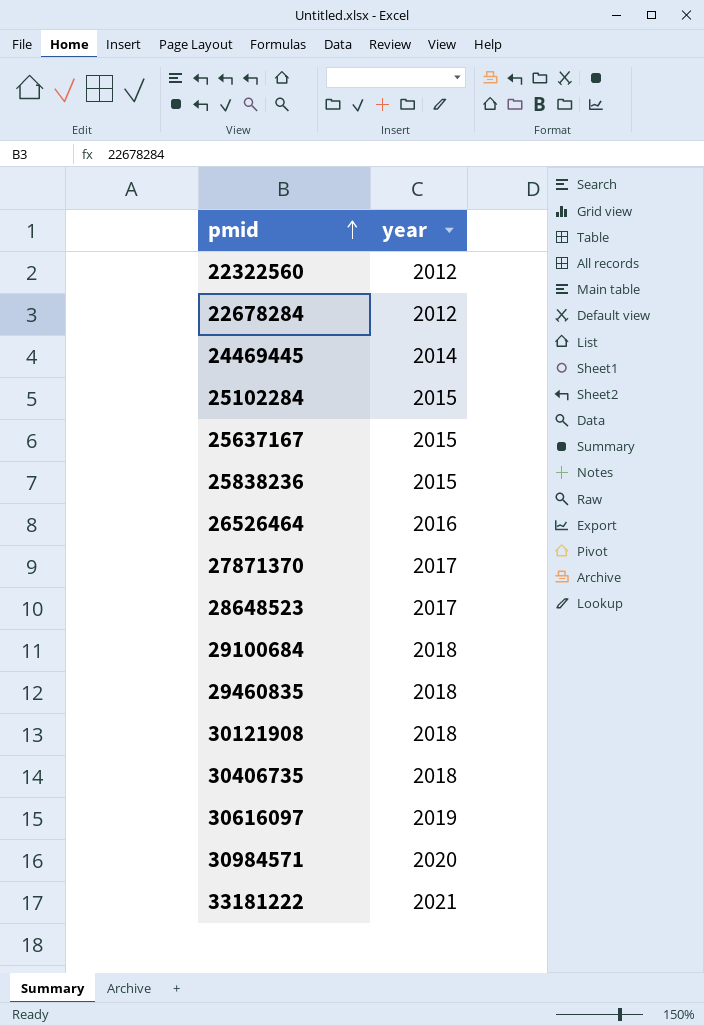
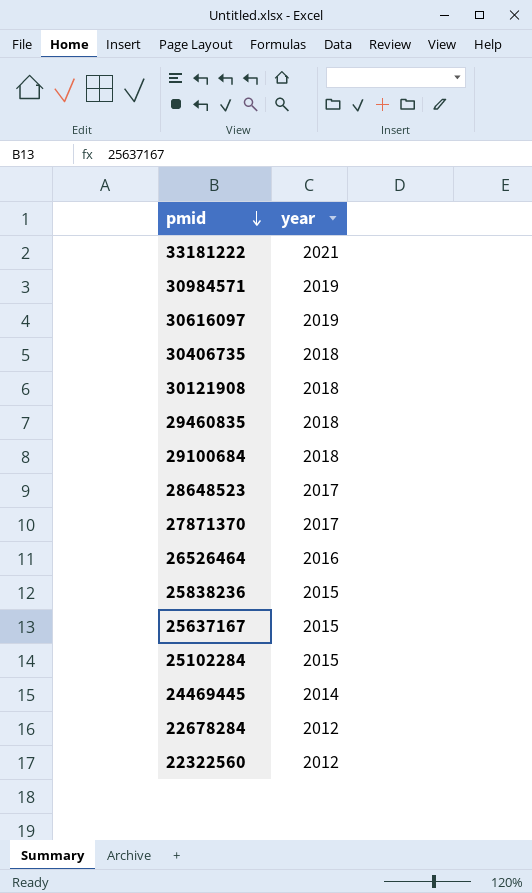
row order: pmid ascending -> pmid descending
30984571 | year: 2020 -> 2019

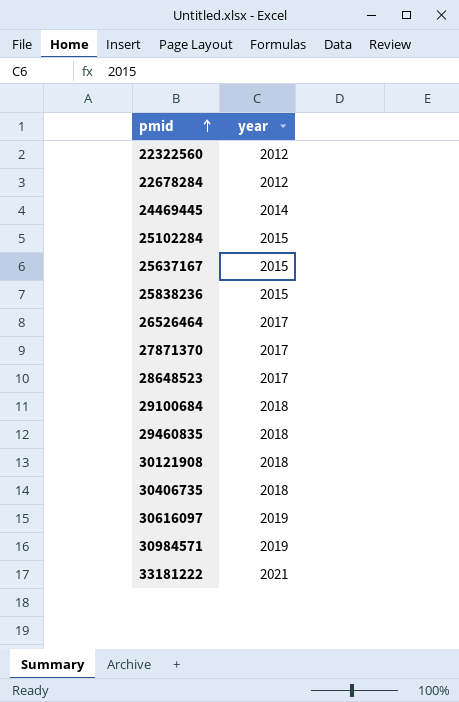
row order: pmid descending -> pmid ascending
26526464 | year: 2016 -> 2017

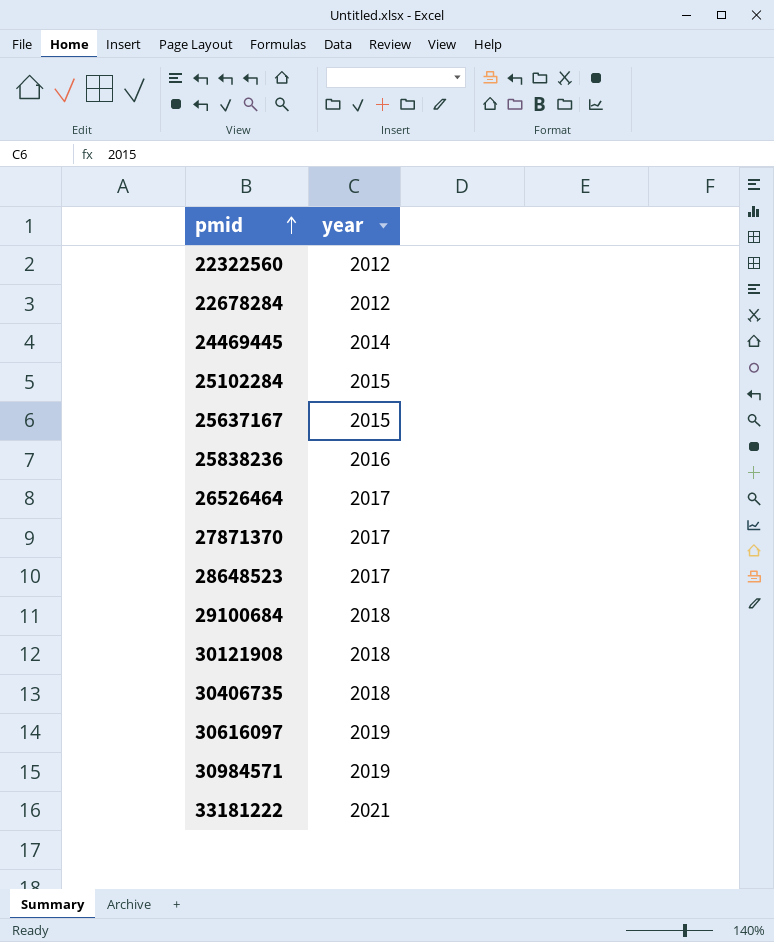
row 29460835: 2018 -> none
25838236 | year: 2015 -> 2016

